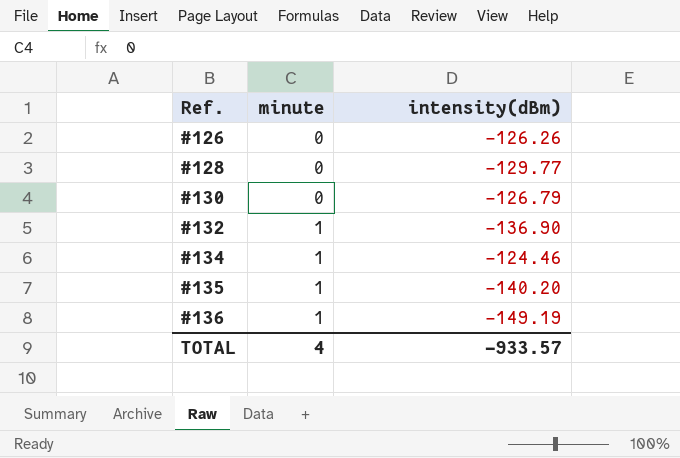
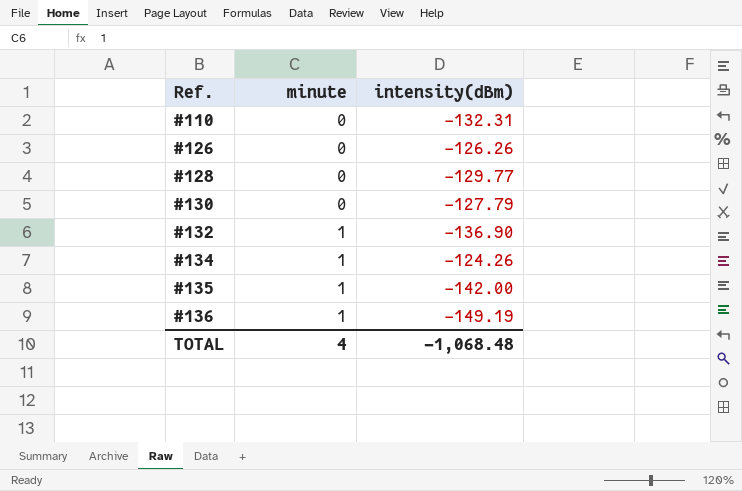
row #110: none -> 0 | -132.31
#130 | intensity(dBm): -126.79 -> -127.79
#134 | intensity(dBm): -124.46 -> -124.26
#135 | intensity(dBm): -140.20 -> -142.00
TOTAL | intensity(dBm): -933.57 -> -1,068.48

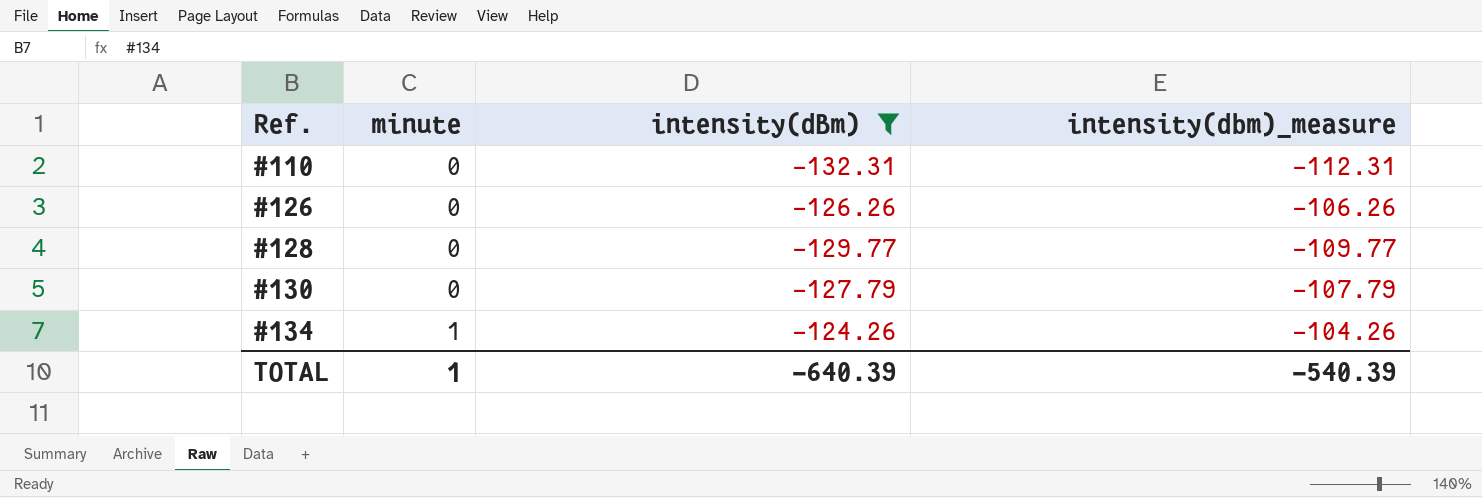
filter: none -> intensity(dBm) >= -132.31
column intensity(dbm)_measure | formula: none -> [intensity(dBm)] + 20
TOTAL | minute: 4 -> 1
TOTAL | intensity(dBm): -1,068.48 -> -640.39

